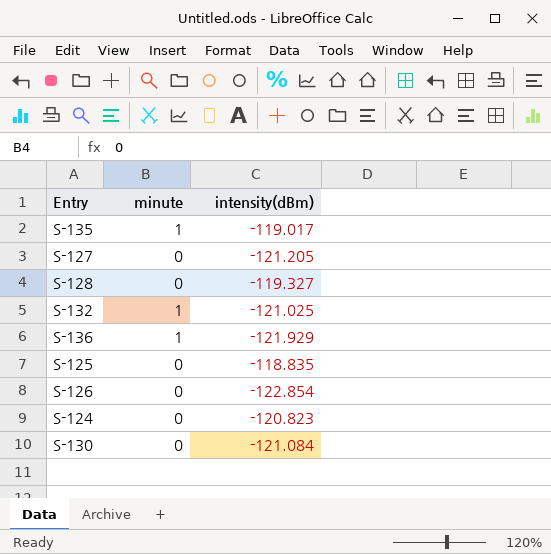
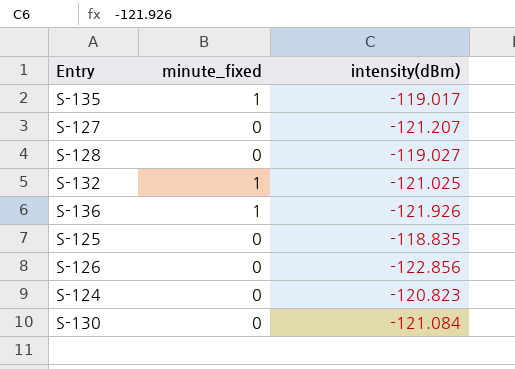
column name: minute -> minute_fixed
S-127 | intensity(dBm): -121.205 -> -121.207
S-128 | intensity(dBm): -119.327 -> -119.027
S-136 | intensity(dBm): -121.929 -> -121.926
S-126 | intensity(dBm): -122.854 -> -122.856

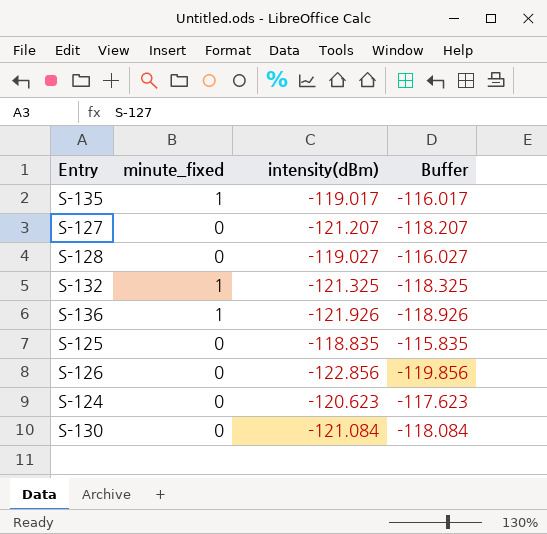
column Buffer | formula: none -> [intensity(dBm)] + 3
S-132 | intensity(dBm): -121.025 -> -121.325
S-124 | intensity(dBm): -120.823 -> -120.623

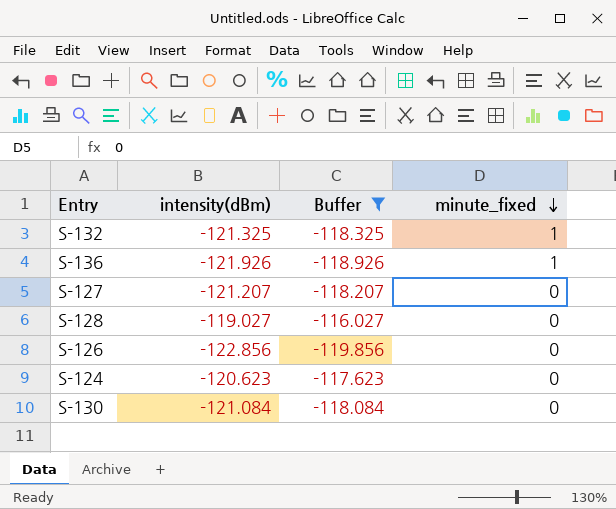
filter: none -> Buffer <= -116.027
row order: none -> minute_fixed descending
column minute_fixed | position: 2 -> 4

